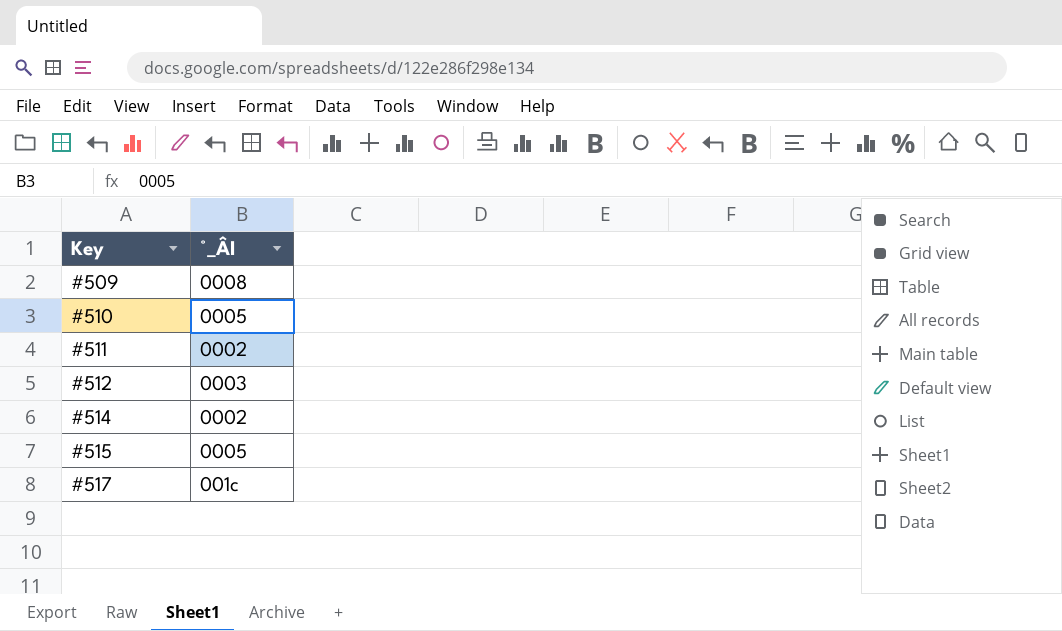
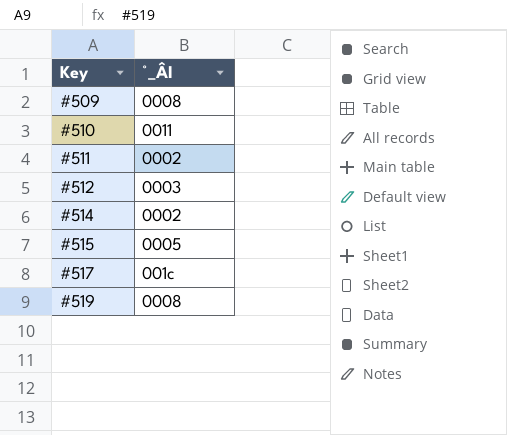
#510 | °_ÂI: 0005 -> 0011
row #519: none -> 0008

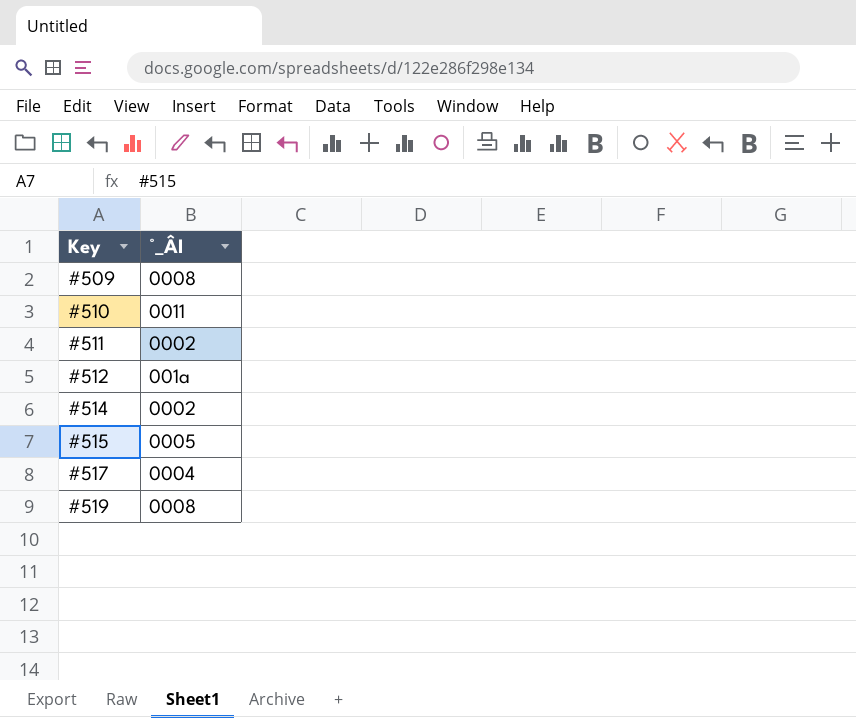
#512 | °_ÂI: 0003 -> 001a
#517 | °_ÂI: 001c -> 0004

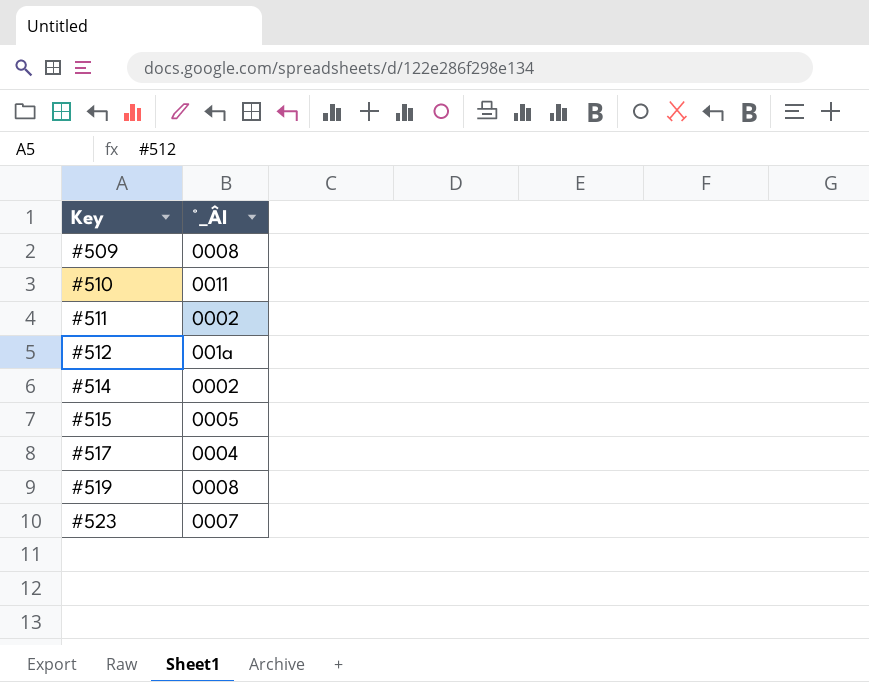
row #523: none -> 0007

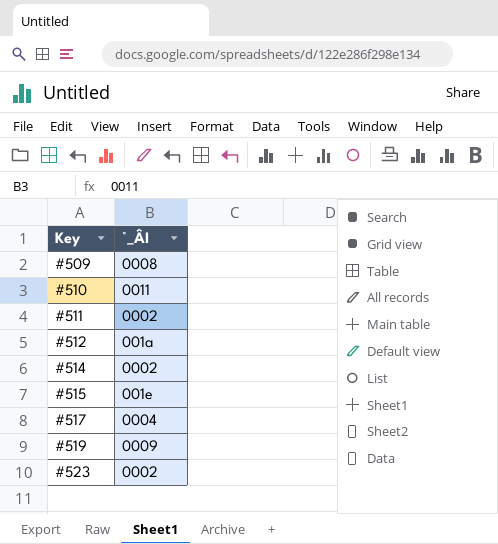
#515 | °_ÂI: 0005 -> 001e
#519 | °_ÂI: 0008 -> 0009
#523 | °_ÂI: 0007 -> 0002

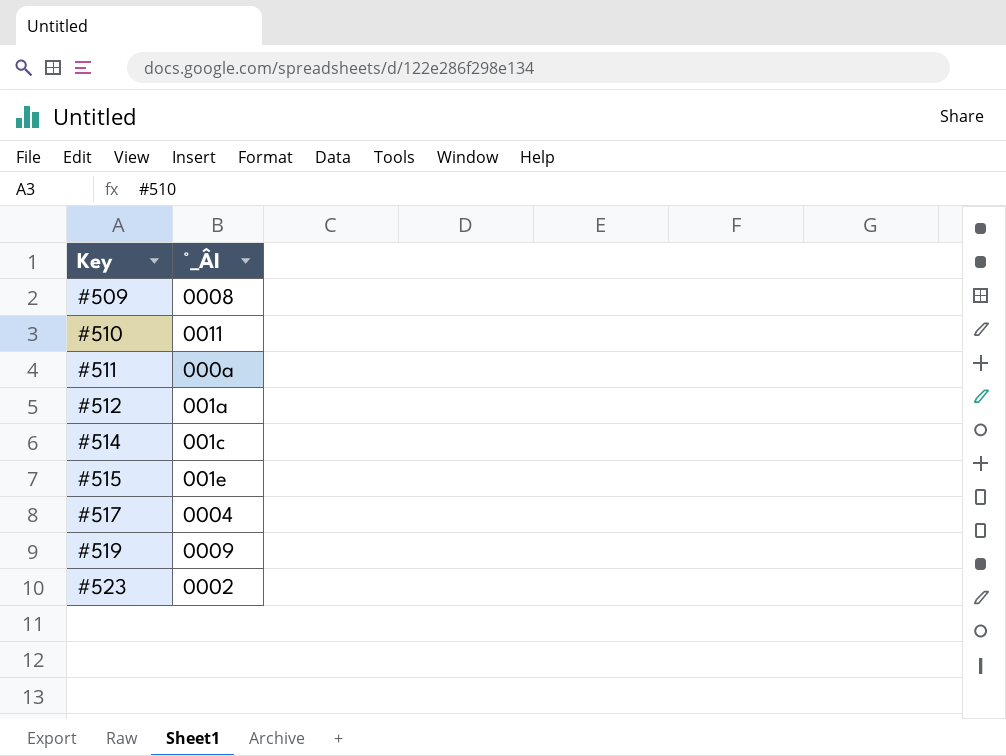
#511 | °_ÂI: 0002 -> 000a
#514 | °_ÂI: 0002 -> 001c

